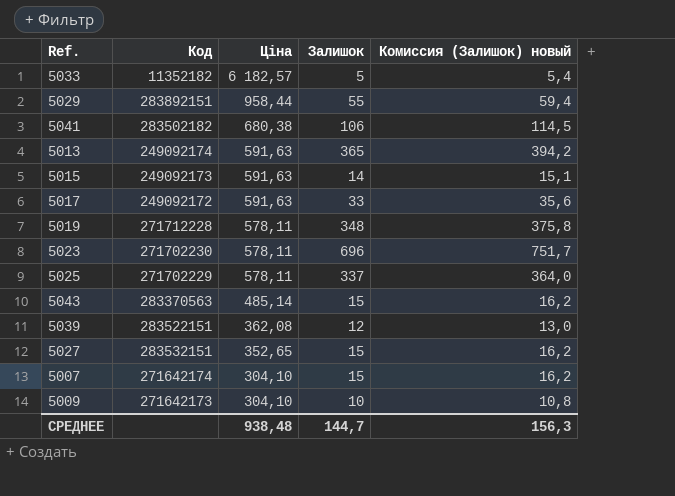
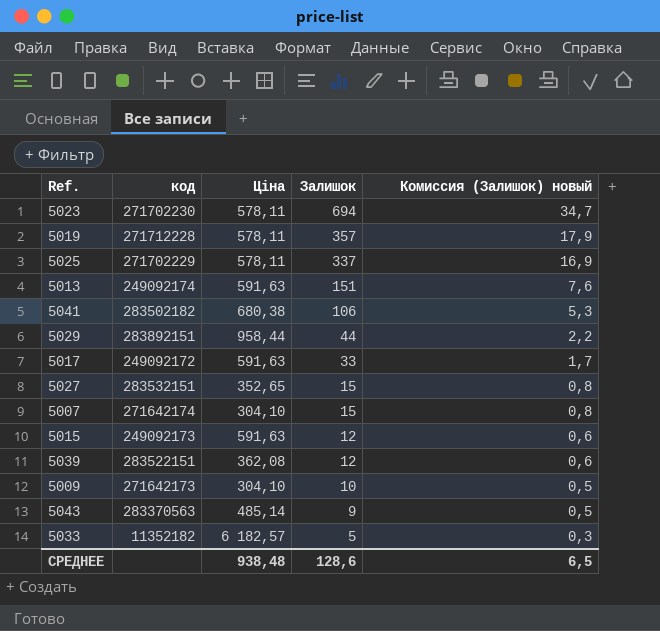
row order: Ціна descending -> Залишок descending
column name: Код -> код
column Комиссия (Залишок) новый | formula: [Залишок] * 1,08 -> [Залишок] * 0,05
5023 | Залишок: 696 -> 694
5019 | Залишок: 348 -> 357
5013 | Залишок: 365 -> 151
5029 | Залишок: 55 -> 44
5015 | Залишок: 14 -> 12
5043 | Залишок: 15 -> 9
СРЕДНЕЕ | Залишок: 144,7 -> 128,6
СРЕДНЕЕ | Комиссия (Залишок) новый: 156,3 -> 6,5

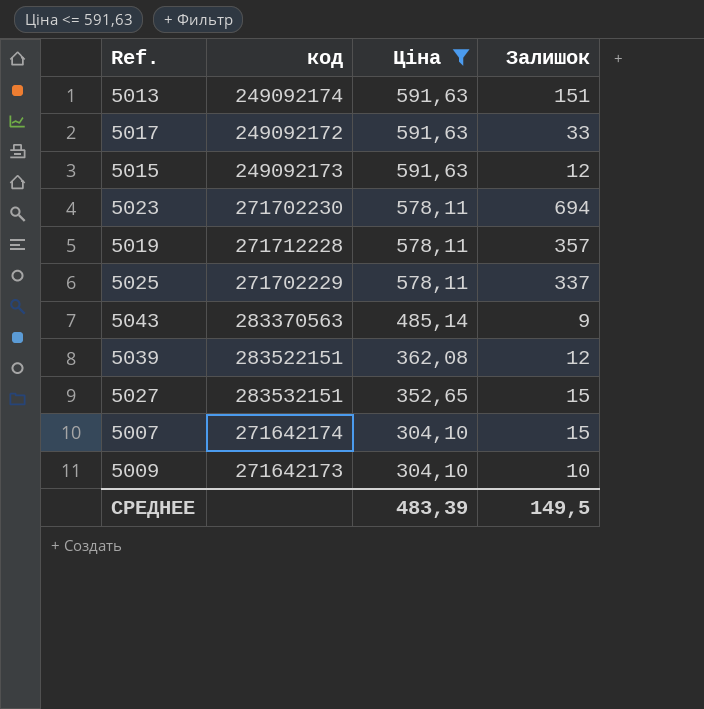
filter: none -> Ціна <= 591,63
row order: Залишок descending -> Ціна descending
column Комиссия (Залишок) новый | formula: [Залишок] * 0,05 -> none
СРЕДНЕЕ | Ціна: 938,48 -> 483,39
СРЕДНЕЕ | Залишок: 128,6 -> 149,5

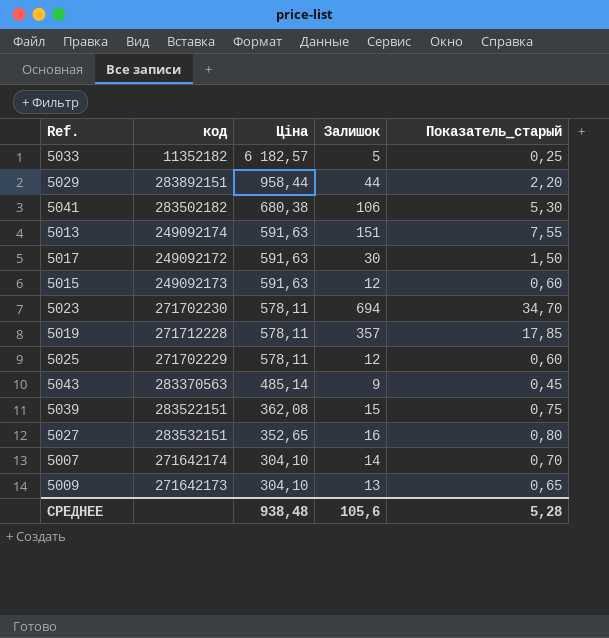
filter: Ціна <= 591,63 -> none
column Показатель_старый | formula: none -> [Залишок] * 0,05
5017 | Залишок: 33 -> 30
5025 | Залишок: 337 -> 12
5039 | Залишок: 12 -> 15
5027 | Залишок: 15 -> 16
5007 | Залишок: 15 -> 14
5009 | Залишок: 10 -> 13
СРЕДНЕЕ | Ціна: 483,39 -> 938,48
СРЕДНЕЕ | Залишок: 149,5 -> 105,6

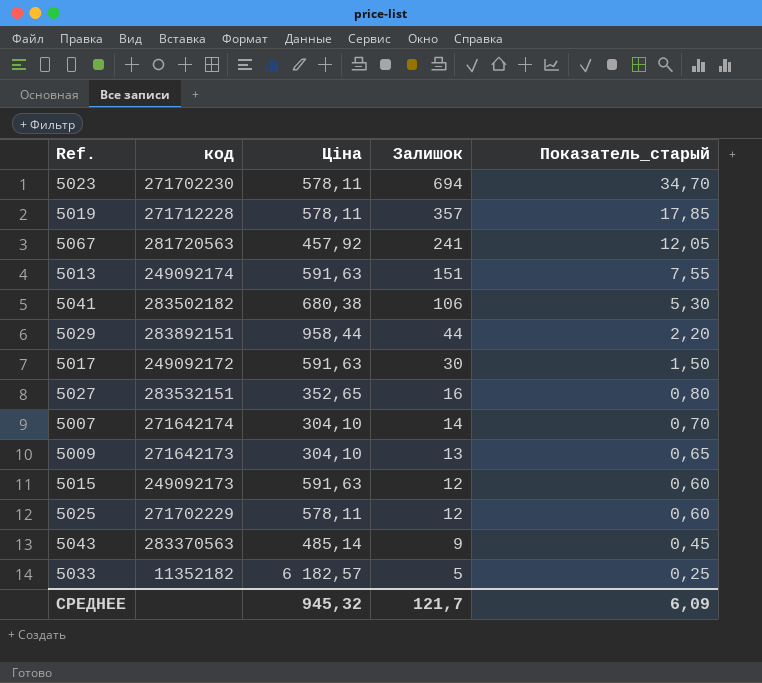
row order: Ціна descending -> Залишок descending
row 5039: 283522151 | 362,08 | 15 | 0,75 -> none
row 5067: none -> 281720563 | 457,92 | 241 | 12,05
СРЕДНЕЕ | Ціна: 938,48 -> 945,32
СРЕДНЕЕ | Залишок: 105,6 -> 121,7
СРЕДНЕЕ | Показатель_старый: 5,28 -> 6,09

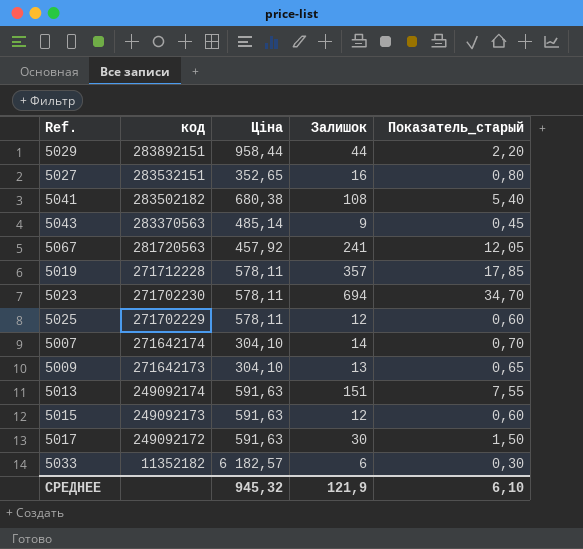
row order: Залишок descending -> код descending
5041 | Залишок: 106 -> 108
5041 | Показатель_старый: 5,30 -> 5,40
5033 | Залишок: 5 -> 6
5033 | Показатель_старый: 0,25 -> 0,30
СРЕДНЕЕ | Залишок: 121,7 -> 121,9
СРЕДНЕЕ | Показатель_старый: 6,09 -> 6,10

